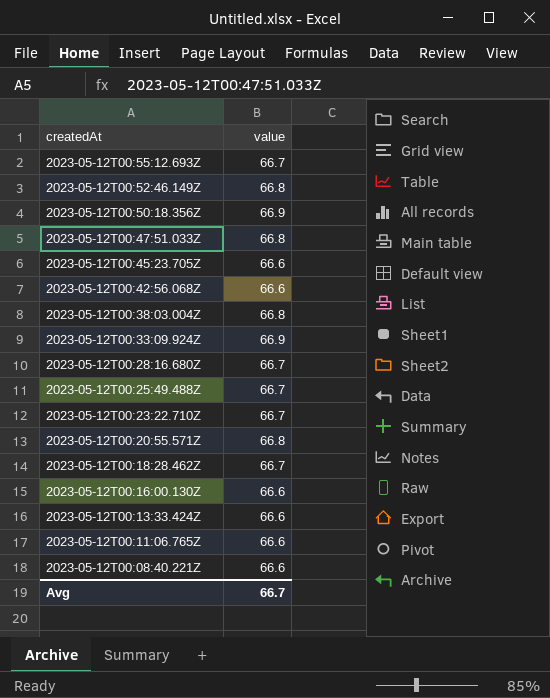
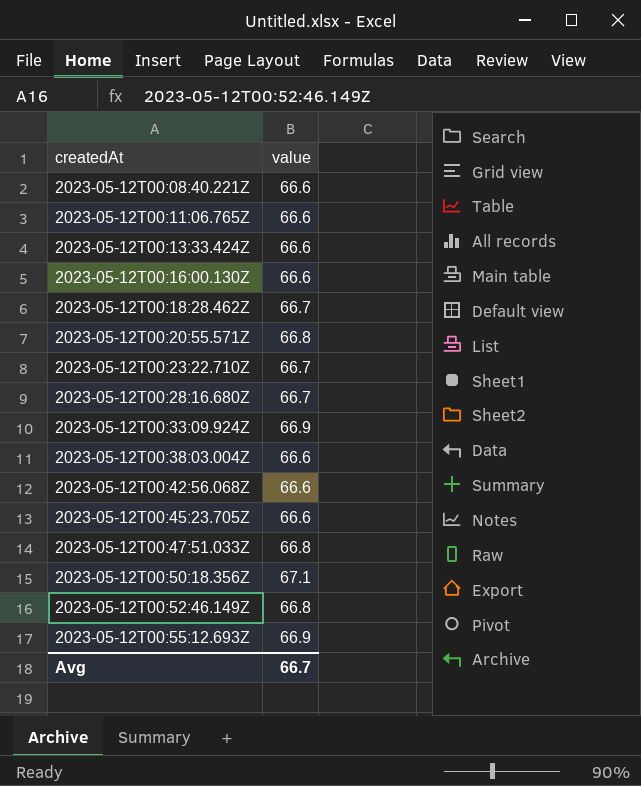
row order: createdAt descending -> createdAt ascending
row 2023-05-12T00:25:49.488Z: 66.7 -> none
2023-05-12T00:38:03.004Z | value: 66.8 -> 66.6
2023-05-12T00:50:18.356Z | value: 66.9 -> 67.1
2023-05-12T00:55:12.693Z | value: 66.7 -> 66.9

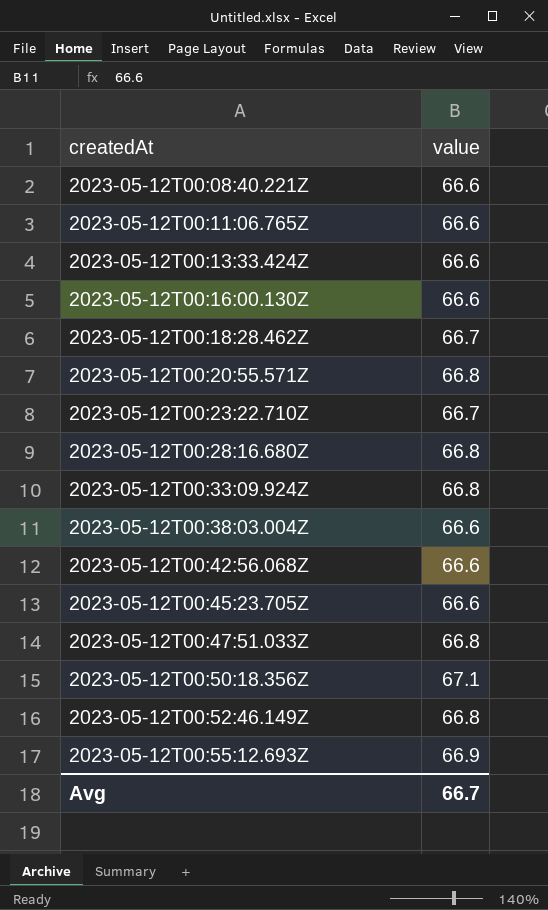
2023-05-12T00:28:16.680Z | value: 66.7 -> 66.8
2023-05-12T00:33:09.924Z | value: 66.9 -> 66.8

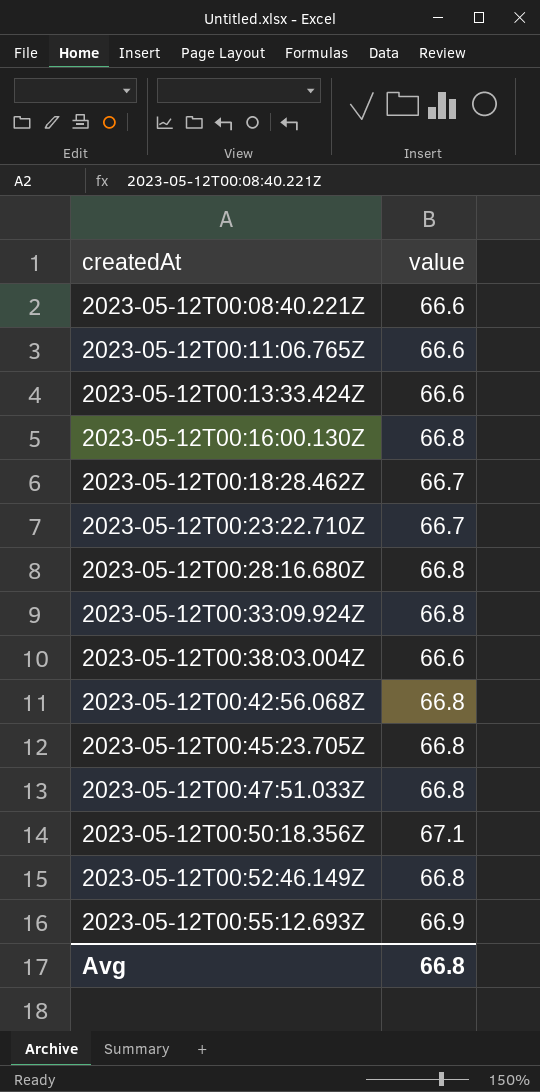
row 2023-05-12T00:20:55.571Z: 66.8 -> none
2023-05-12T00:16:00.130Z | value: 66.6 -> 66.8
2023-05-12T00:42:56.068Z | value: 66.6 -> 66.8
2023-05-12T00:45:23.705Z | value: 66.6 -> 66.8
Avg | value: 66.7 -> 66.8

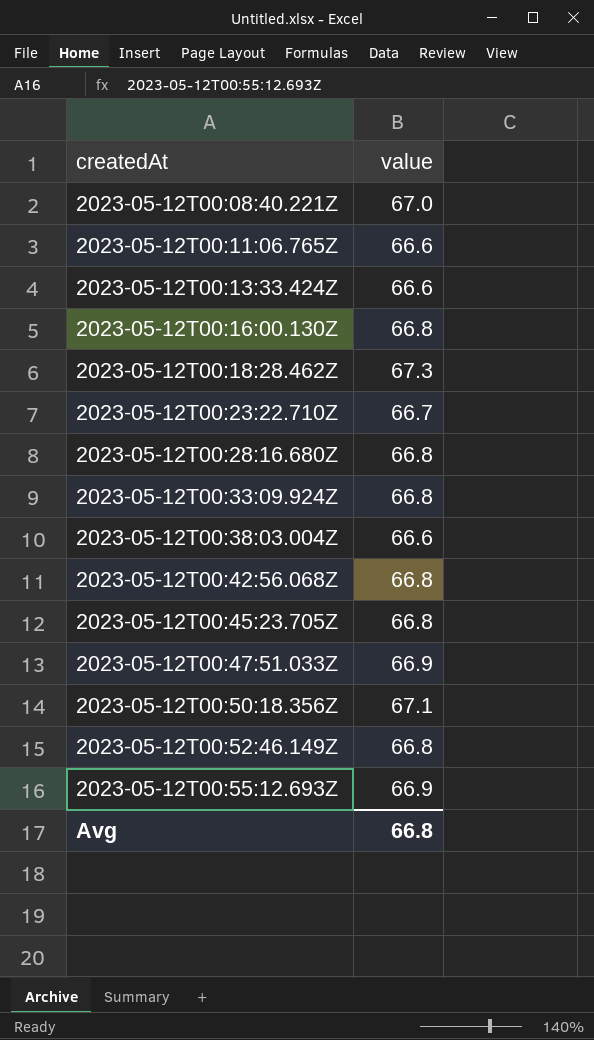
2023-05-12T00:08:40.221Z | value: 66.6 -> 67.0
2023-05-12T00:18:28.462Z | value: 66.7 -> 67.3
2023-05-12T00:47:51.033Z | value: 66.8 -> 66.9

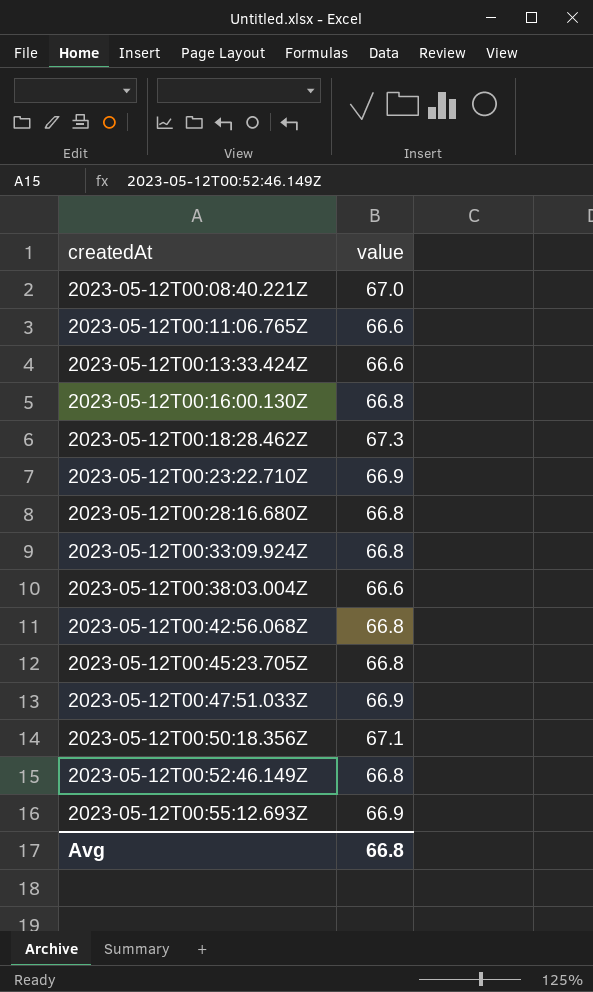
2023-05-12T00:23:22.710Z | value: 66.7 -> 66.9

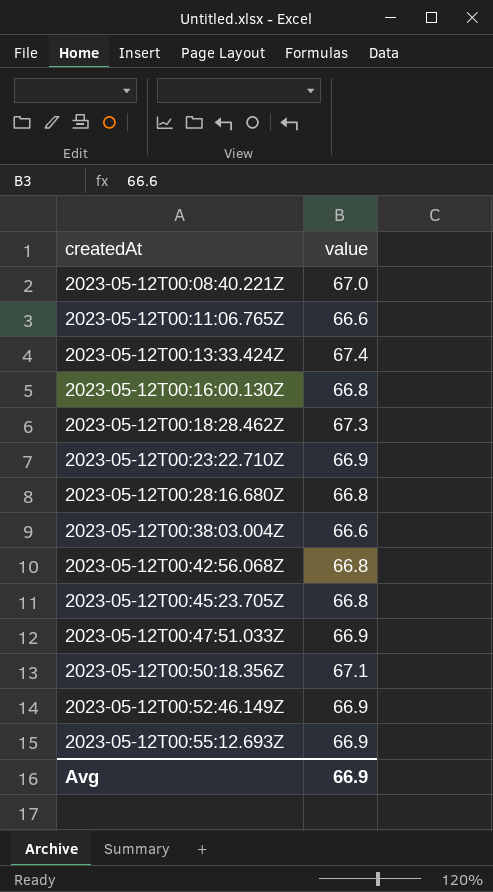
row 2023-05-12T00:33:09.924Z: 66.8 -> none
2023-05-12T00:13:33.424Z | value: 66.6 -> 67.4
2023-05-12T00:52:46.149Z | value: 66.8 -> 66.9
Avg | value: 66.8 -> 66.9

